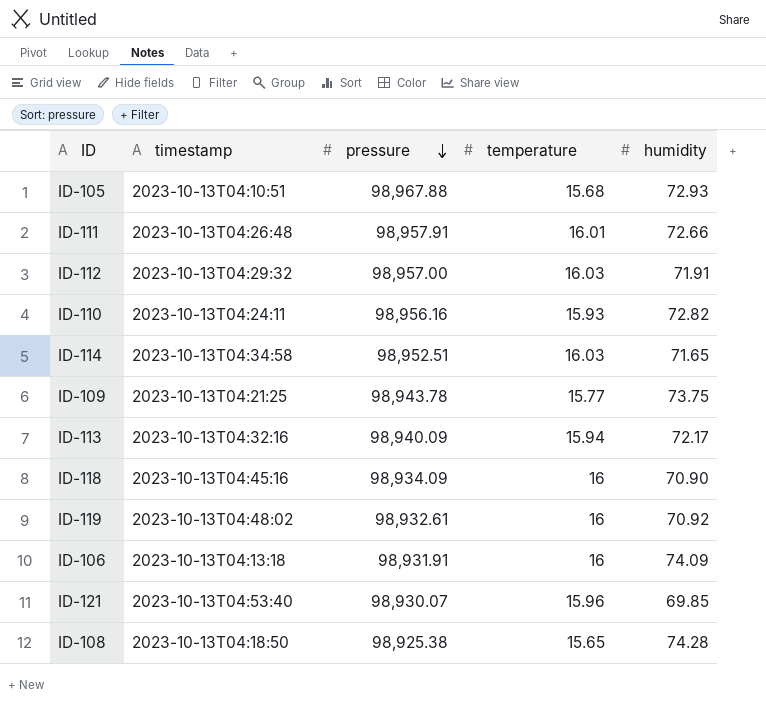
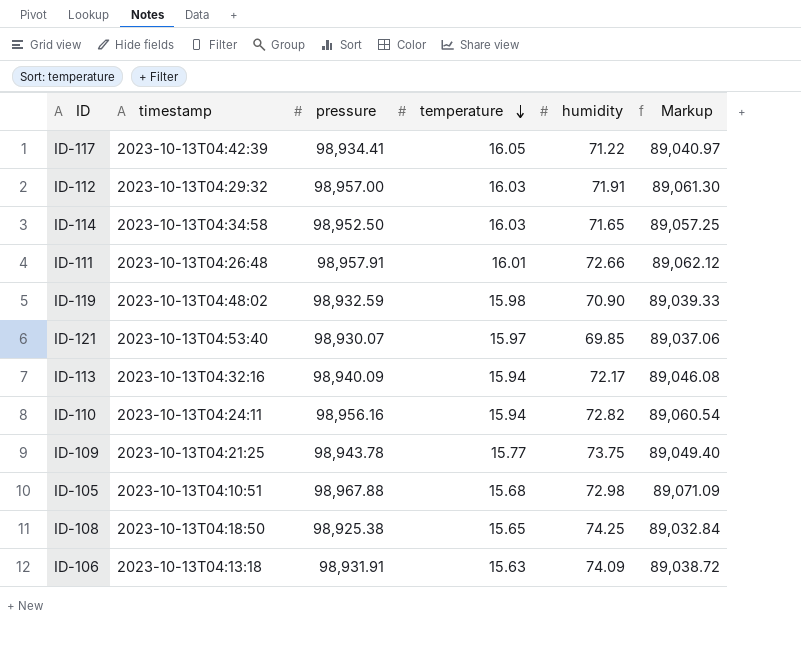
row order: pressure descending -> temperature descending
column Markup | formula: none -> [pressure] * 0.9
row ID-118: 2023-10-13T04:45:16 | 98,934.09 | 16 | 70.90 -> none
row ID-117: none -> 2023-10-13T04:42:39 | 98,934.41 | 16.05 | 71.22 | 89,040.97
ID-114 | pressure: 98,952.51 -> 98,952.50
ID-119 | pressure: 98,932.61 -> 98,932.59
ID-119 | temperature: 16 -> 15.98
ID-119 | humidity: 70.92 -> 70.90
ID-121 | temperature: 15.96 -> 15.97
ID-110 | temperature: 15.93 -> 15.94
ID-105 | humidity: 72.93 -> 72.98
ID-108 | humidity: 74.28 -> 74.25
ID-106 | temperature: 16 -> 15.63

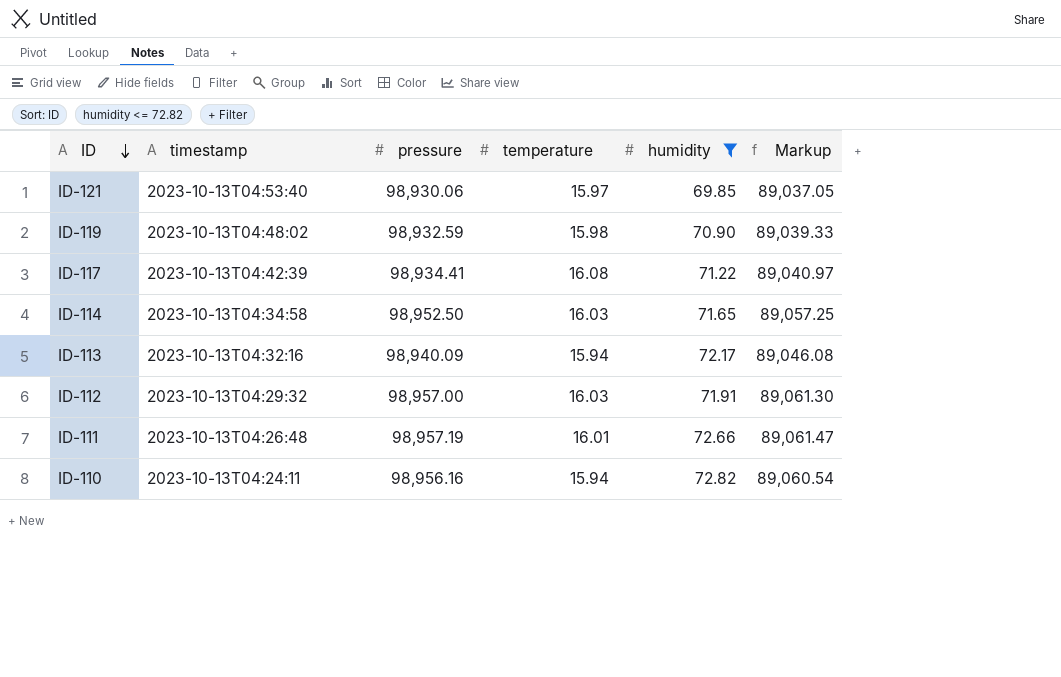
filter: none -> humidity <= 72.82
row order: temperature descending -> ID descending
ID-121 | pressure: 98,930.07 -> 98,930.06
ID-121 | Markup: 89,037.06 -> 89,037.05
ID-117 | temperature: 16.05 -> 16.08
ID-111 | pressure: 98,957.91 -> 98,957.19
ID-111 | Markup: 89,062.12 -> 89,061.47

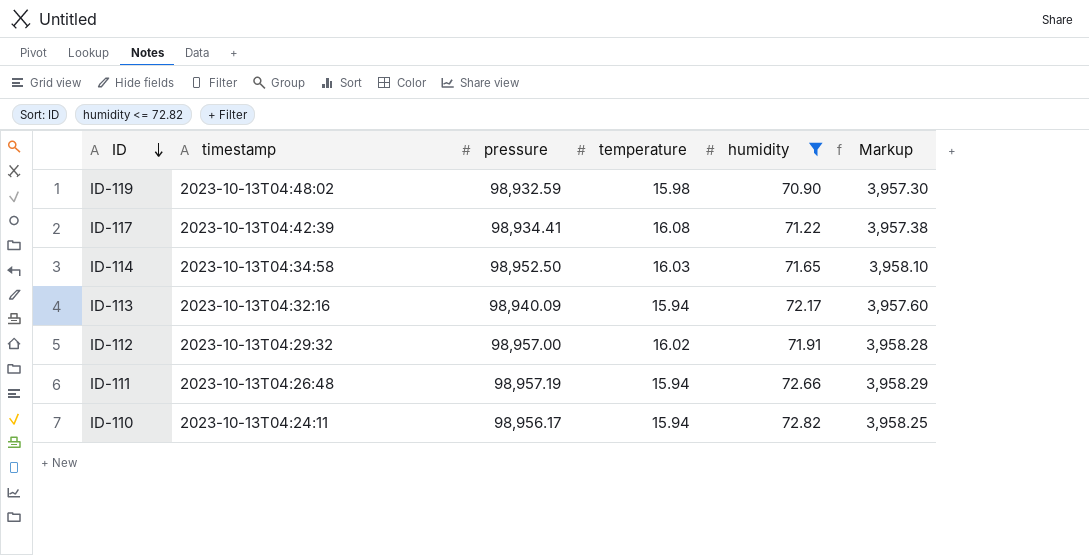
column Markup | formula: [pressure] * 0.9 -> [pressure] * 0.04
row ID-121: 2023-10-13T04:53:40 | 98,930.06 | 15.97 | 69.85 | 89,037.05 -> none
ID-112 | temperature: 16.03 -> 16.02
ID-111 | temperature: 16.01 -> 15.94
ID-110 | pressure: 98,956.16 -> 98,956.17

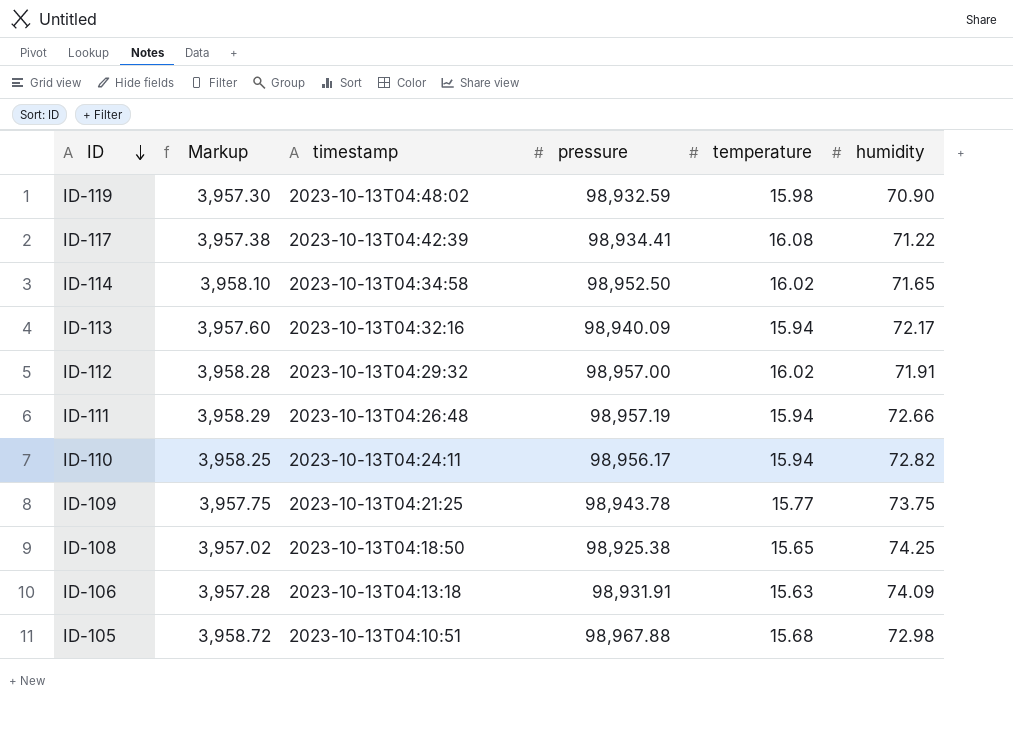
filter: humidity <= 72.82 -> none
column Markup | position: 6 -> 2
ID-114 | temperature: 16.03 -> 16.02

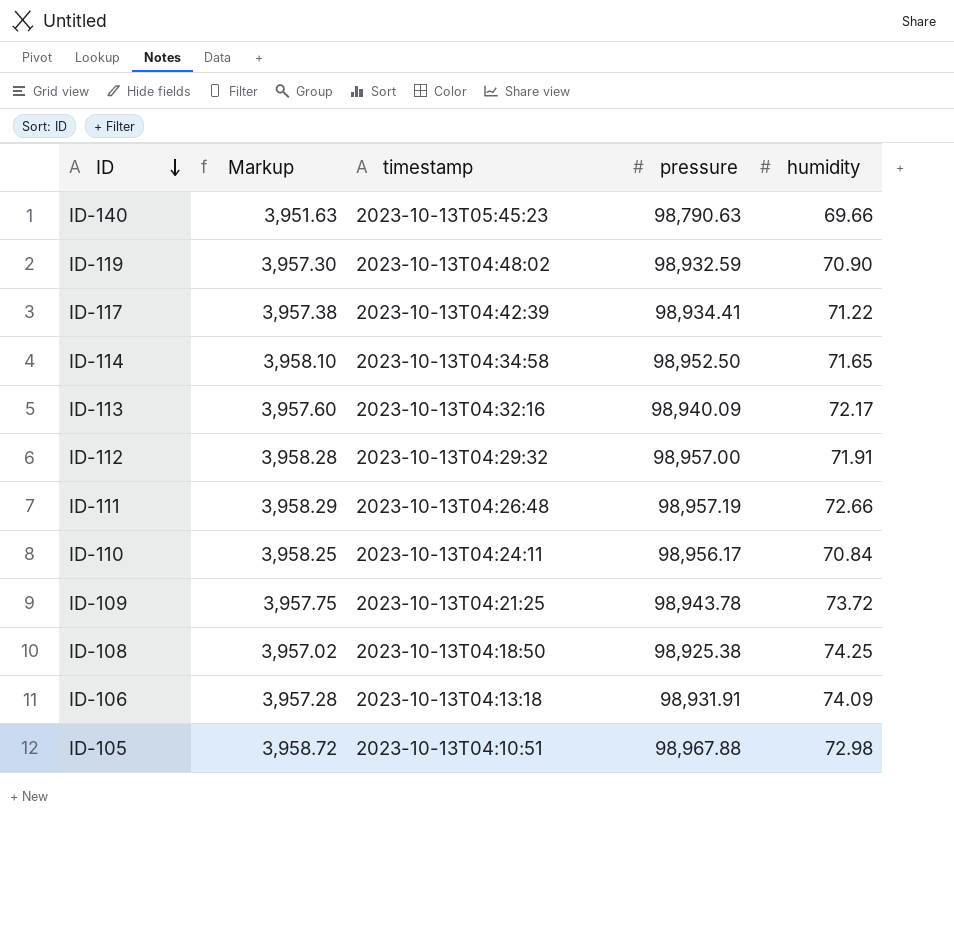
column temperature | position: 5 -> none
row ID-140: none -> 3,951.63 | 2023-10-13T05:45:23 | 98,790.63 | 69.66
ID-110 | humidity: 72.82 -> 70.84
ID-109 | humidity: 73.75 -> 73.72

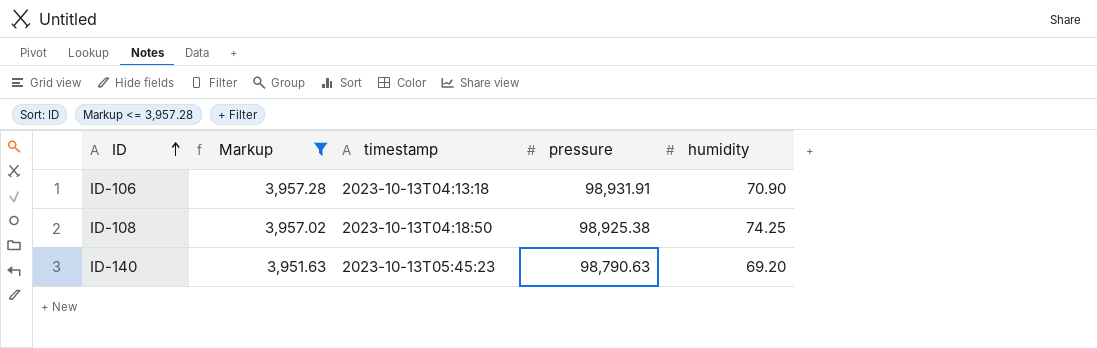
filter: none -> Markup <= 3,957.28
row order: ID descending -> ID ascending
ID-106 | humidity: 74.09 -> 70.90
ID-140 | humidity: 69.66 -> 69.20

